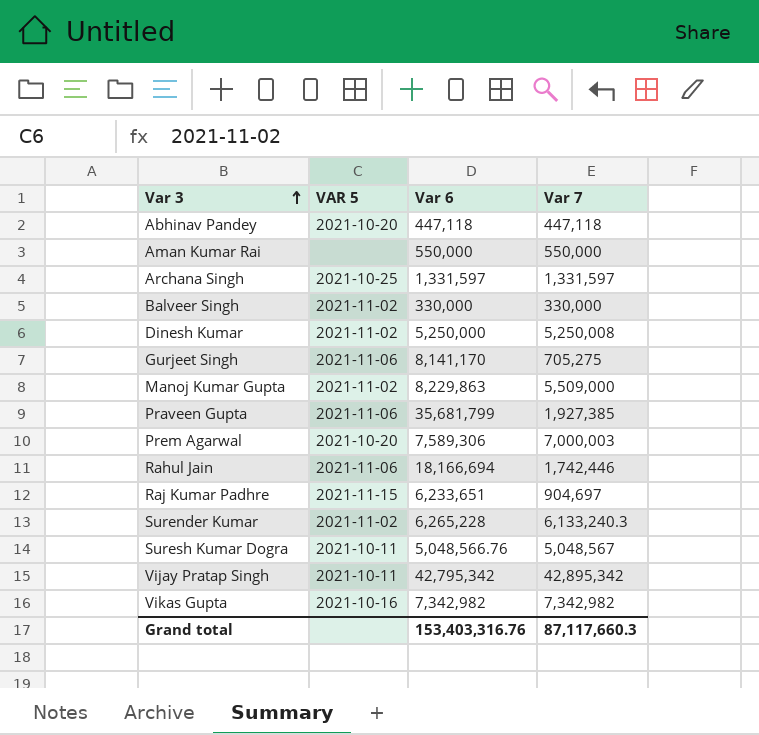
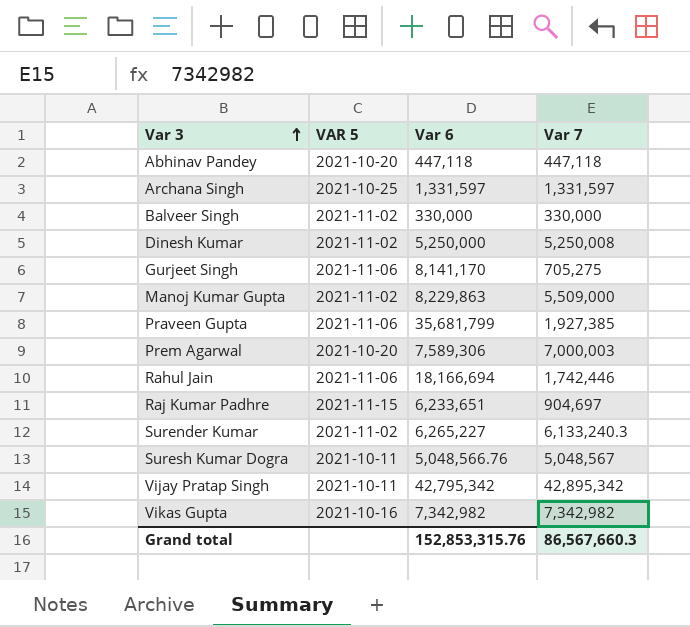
row Aman Kumar Rai: none | 550,000 | 550,000 -> none
Surender Kumar | Var 6: 6,265,228 -> 6,265,227
Grand total | Var 6: 153,403,316.76 -> 152,853,315.76
Grand total | Var 7: 87,117,660.3 -> 86,567,660.3

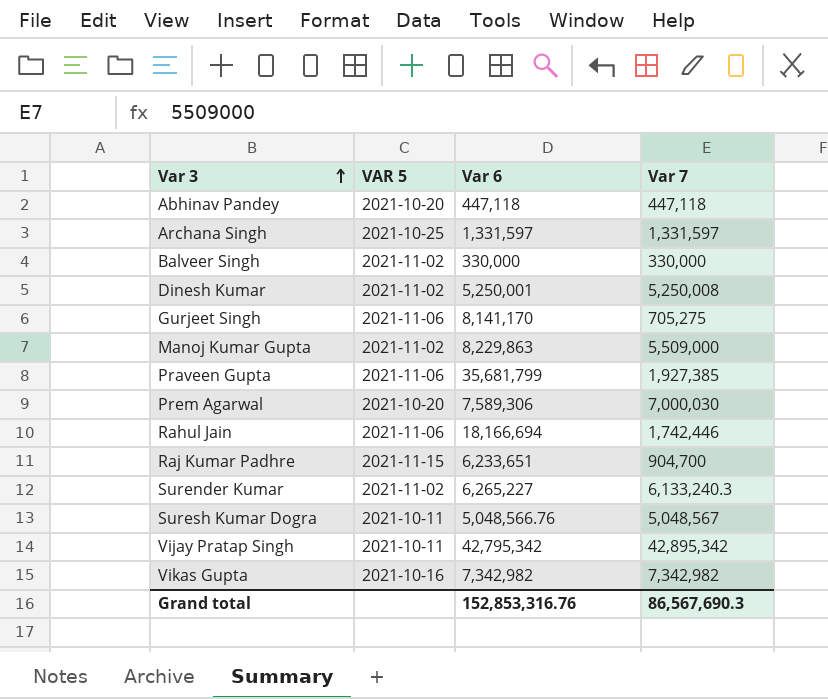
Dinesh Kumar | Var 6: 5,250,000 -> 5,250,001
Prem Agarwal | Var 7: 7,000,003 -> 7,000,030
Raj Kumar Padhre | Var 7: 904,697 -> 904,700
Grand total | Var 6: 152,853,315.76 -> 152,853,316.76
Grand total | Var 7: 86,567,660.3 -> 86,567,690.3

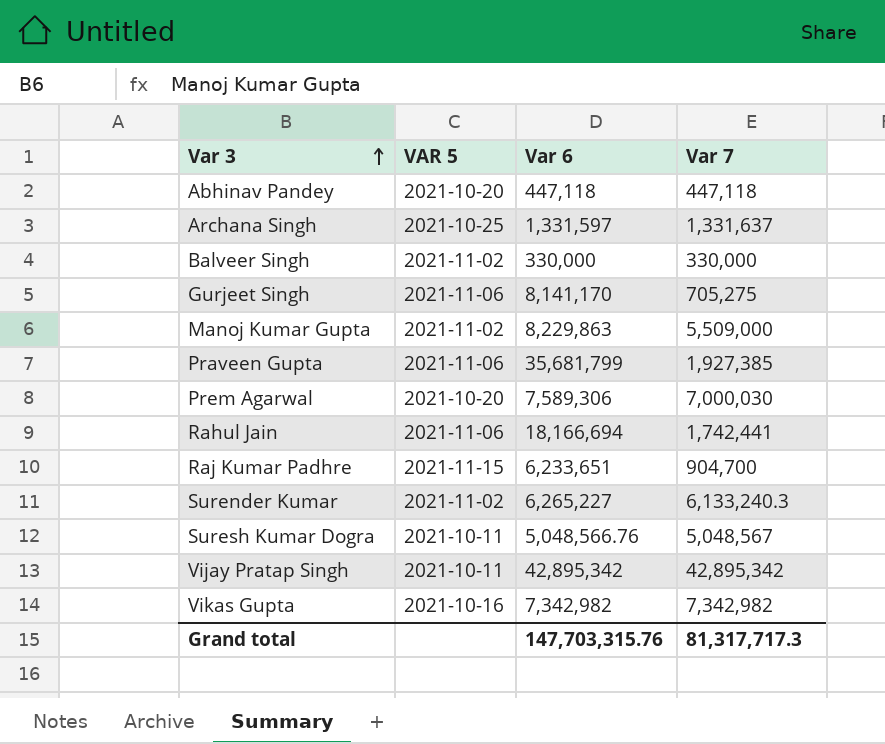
row Dinesh Kumar: 2021-11-02 | 5,250,001 | 5,250,008 -> none
Archana Singh | Var 7: 1,331,597 -> 1,331,637
Rahul Jain | Var 7: 1,742,446 -> 1,742,441
Vijay Pratap Singh | Var 6: 42,795,342 -> 42,895,342
Grand total | Var 6: 152,853,316.76 -> 147,703,315.76
Grand total | Var 7: 86,567,690.3 -> 81,317,717.3

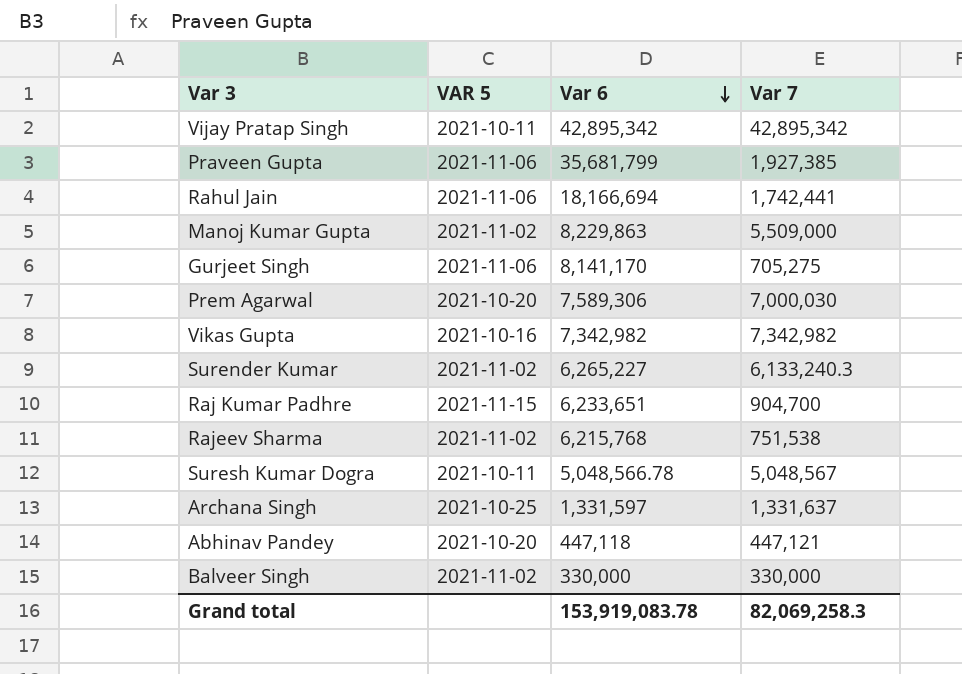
row order: Var 3 ascending -> Var 6 descending
row Rajeev Sharma: none -> 2021-11-02 | 6,215,768 | 751,538
Suresh Kumar Dogra | Var 6: 5,048,566.76 -> 5,048,566.78
Abhinav Pandey | Var 7: 447,118 -> 447,121
Grand total | Var 6: 147,703,315.76 -> 153,919,083.78
Grand total | Var 7: 81,317,717.3 -> 82,069,258.3

